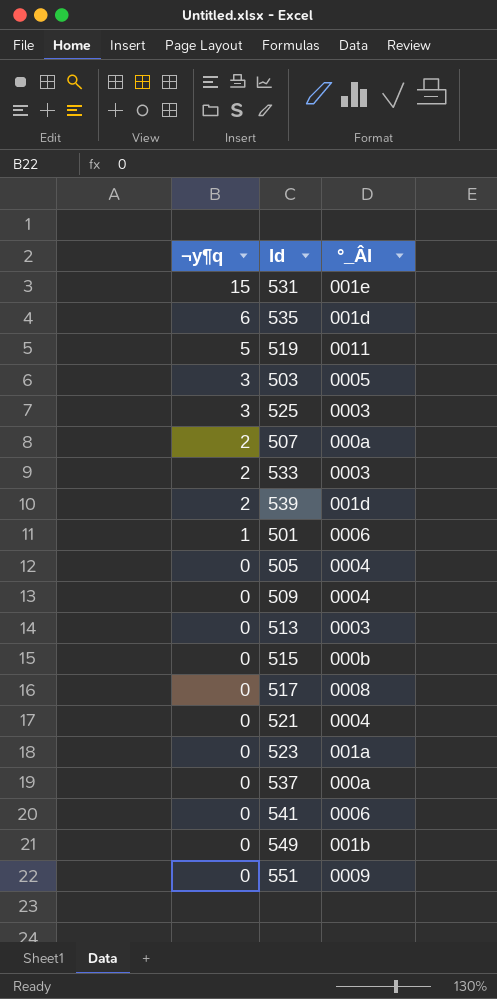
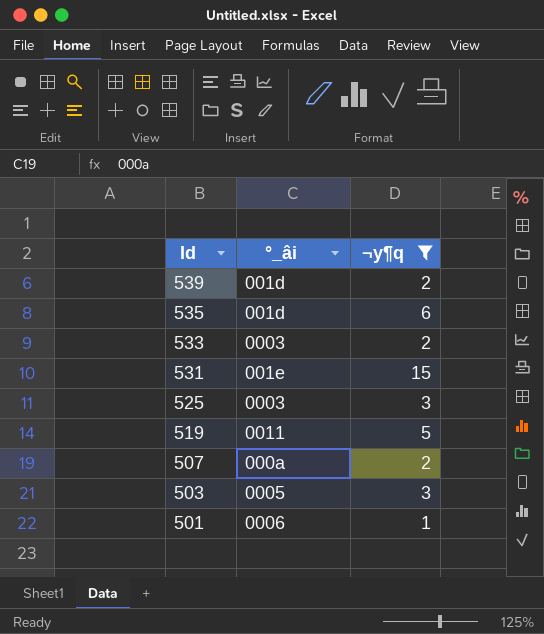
filter: none -> ¬y¶q != 0
row order: ¬y¶q descending -> Id descending
column name: °_ÂI -> °_âi
column ¬y¶q | position: 1 -> 3

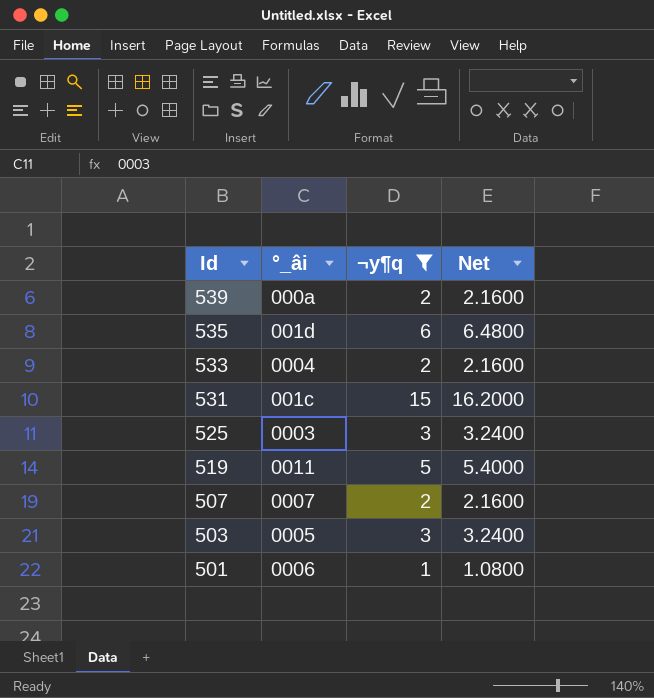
column Net | formula: none -> [¬y¶q] * 1.08
539 | °_âi: 001d -> 000a
533 | °_âi: 0003 -> 0004
531 | °_âi: 001e -> 001c
507 | °_âi: 000a -> 0007

